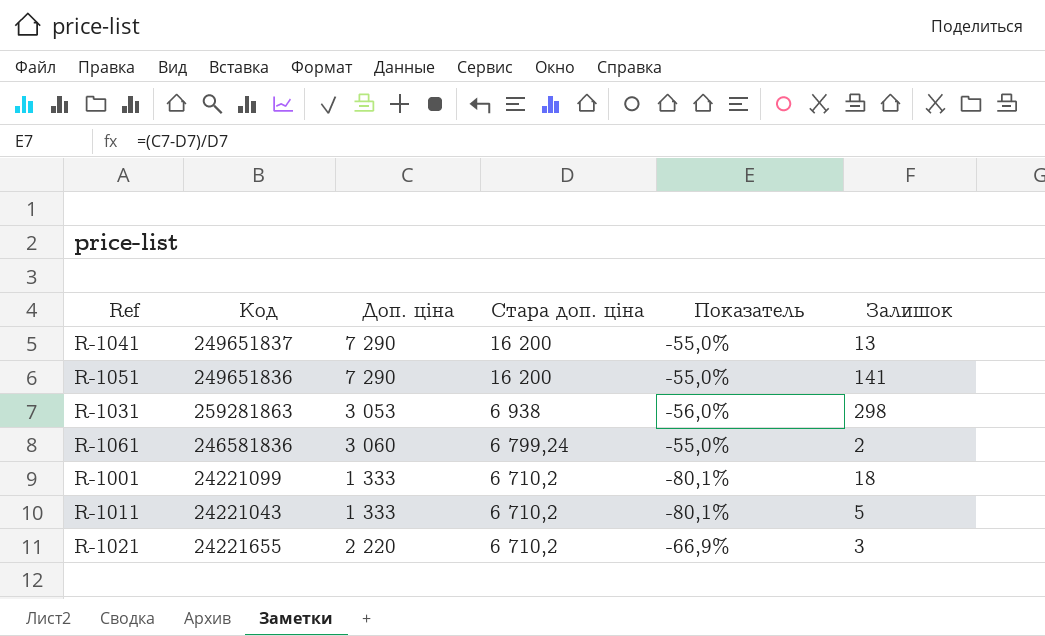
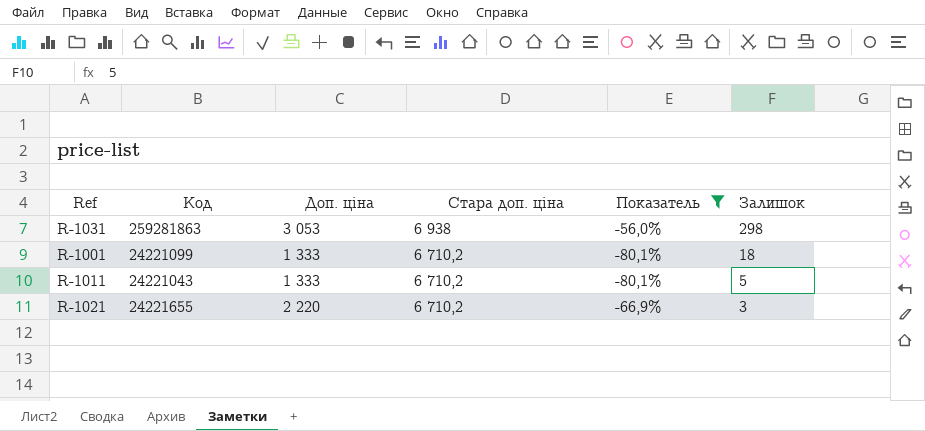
filter: none -> Показатель != -55,0%

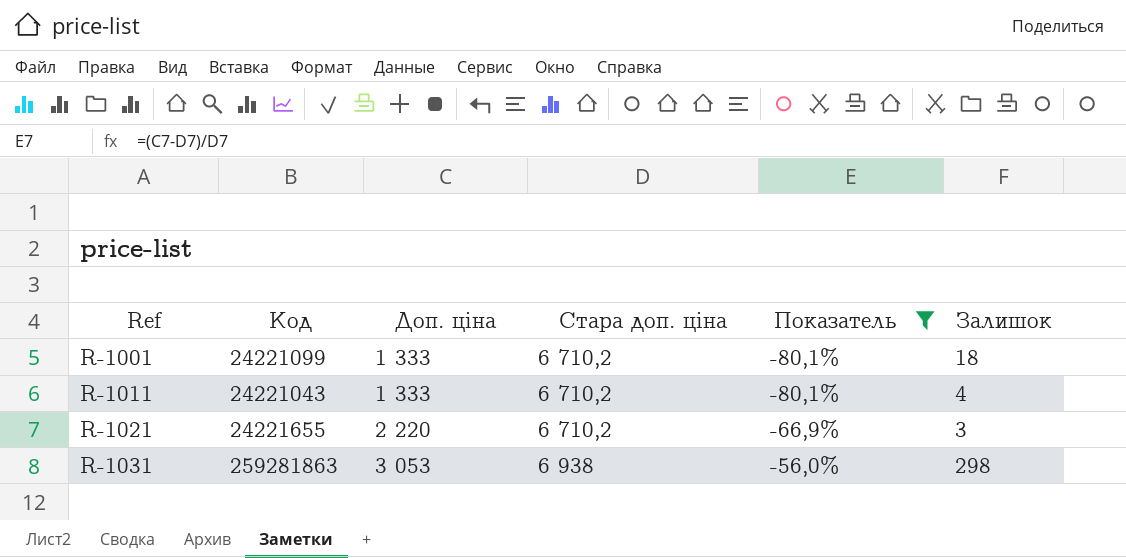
row order: Стара доп. ціна descending -> Ref ascending
R-1011 | Залишок: 5 -> 4

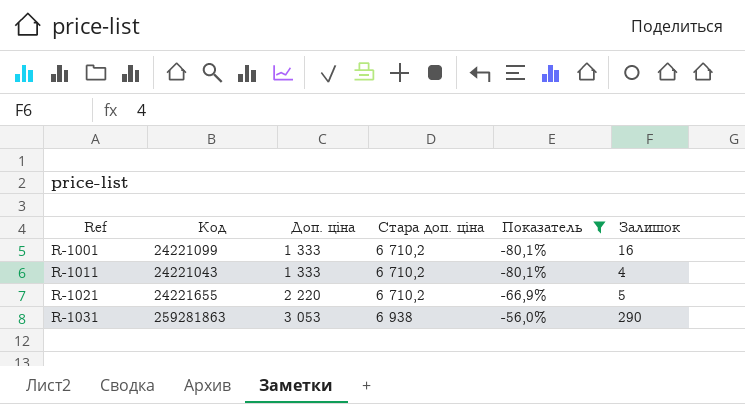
R-1001 | Залишок: 18 -> 16
R-1021 | Залишок: 3 -> 5
R-1031 | Залишок: 298 -> 290

